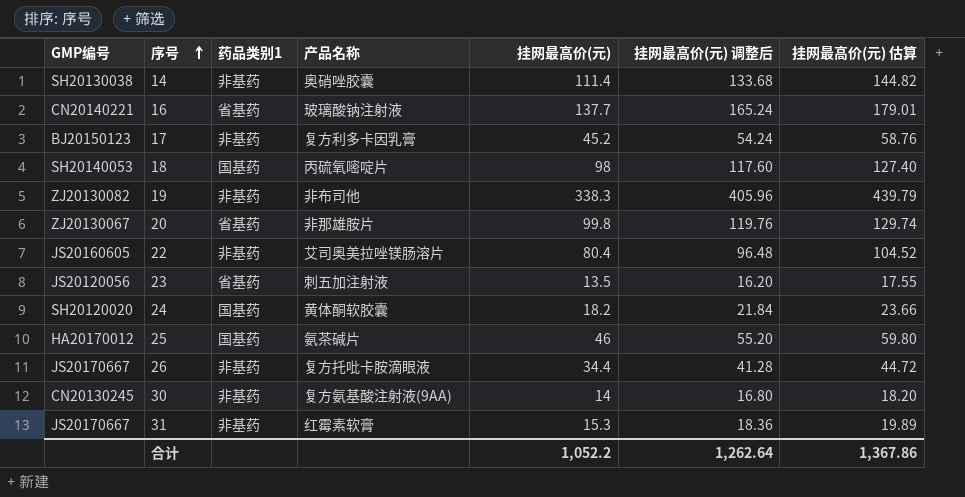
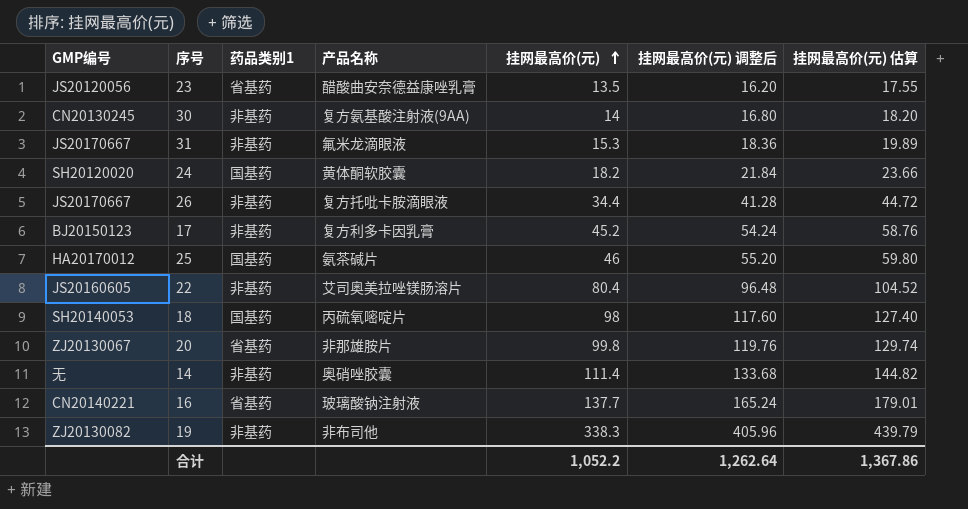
row order: 序号 ascending -> 挂网最高价(元) ascending
23 | 产品名称: 刺五加注射液 -> 醋酸曲安奈德益康唑乳膏
31 | 产品名称: 红霉素软膏 -> 氟米龙滴眼液
14 | GMP编号: SH20130038 -> 无

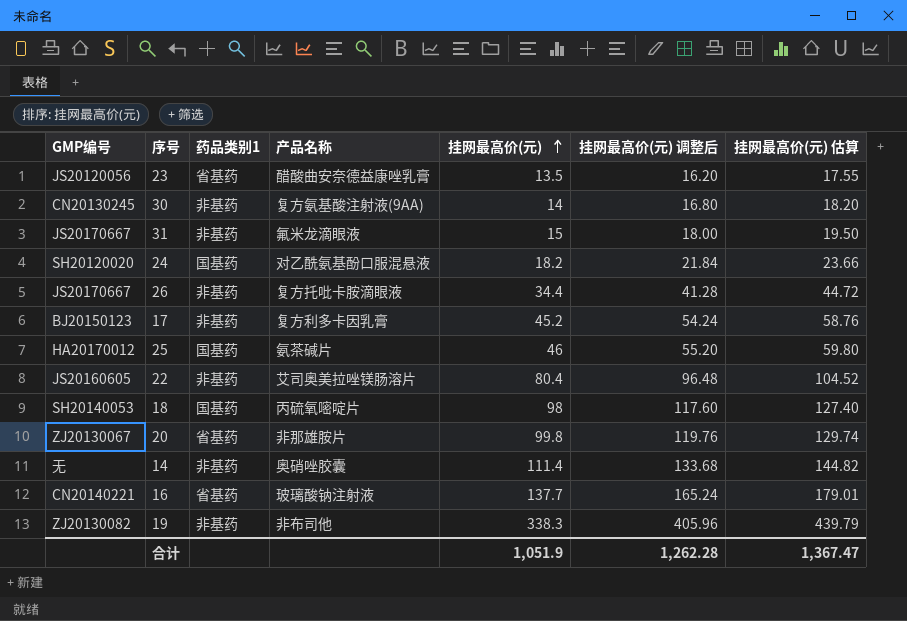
31 | 挂网最高价(元): 15.3 -> 15
31 | 挂网最高价(元) 调整后: 18.36 -> 18.00
31 | 挂网最高价(元) 估算: 19.89 -> 19.50
24 | 产品名称: 黄体酮软胶囊 -> 对乙酰氨基酚口服混悬液
合计 | 挂网最高价(元): 1,052.2 -> 1,051.9
合计 | 挂网最高价(元) 调整后: 1,262.64 -> 1,262.28
合计 | 挂网最高价(元) 估算: 1,367.86 -> 1,367.47

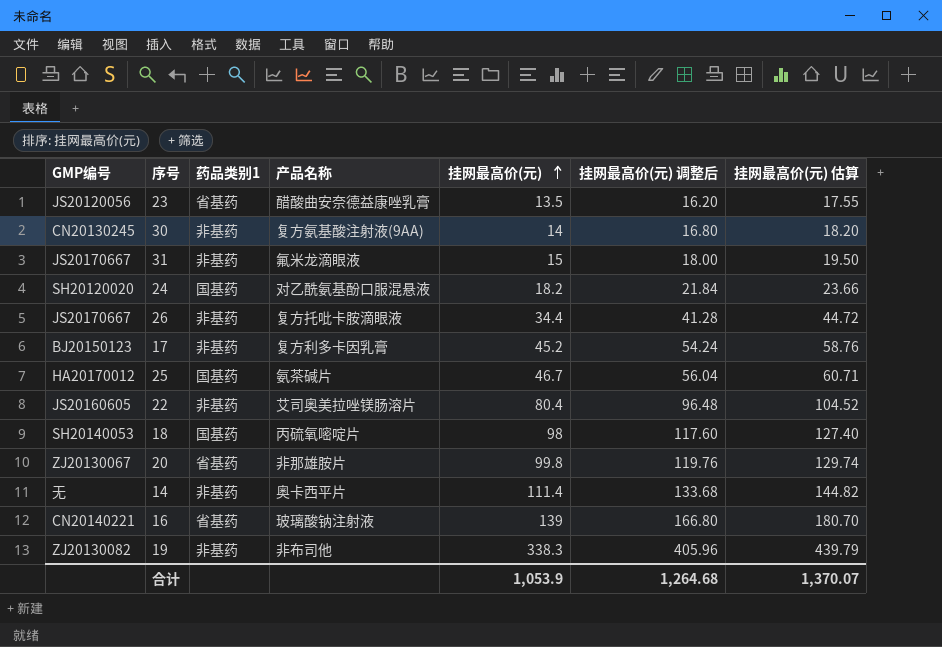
25 | 挂网最高价(元): 46 -> 46.7
25 | 挂网最高价(元) 调整后: 55.20 -> 56.04
25 | 挂网最高价(元) 估算: 59.80 -> 60.71
14 | 产品名称: 奥硝唑胶囊 -> 奥卡西平片
16 | 挂网最高价(元): 137.7 -> 139
16 | 挂网最高价(元) 调整后: 165.24 -> 166.80
16 | 挂网最高价(元) 估算: 179.01 -> 180.70
合计 | 挂网最高价(元): 1,051.9 -> 1,053.9
合计 | 挂网最高价(元) 调整后: 1,262.28 -> 1,264.68
合计 | 挂网最高价(元) 估算: 1,367.47 -> 1,370.07

